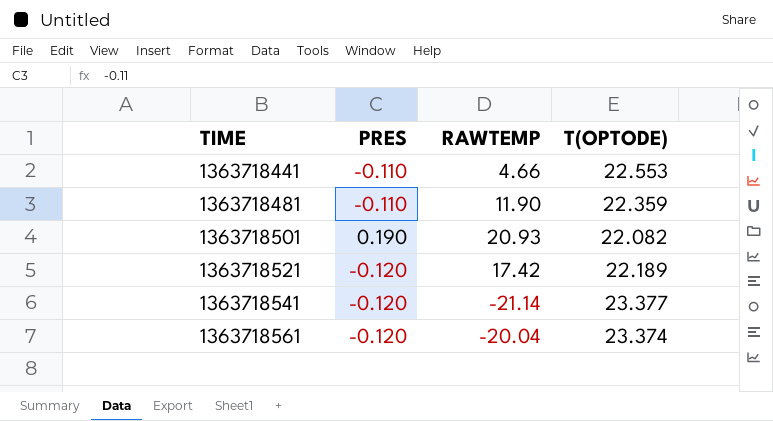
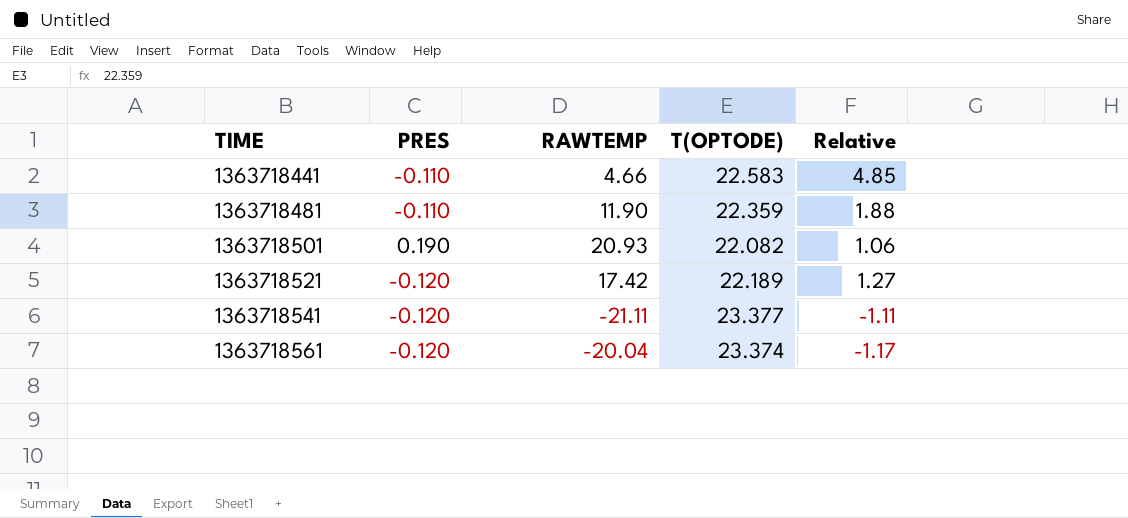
column Relative | formula: none -> [T(OPTODE)] / [RAWTEMP]
1363718441 | T(OPTODE): 22.553 -> 22.583
1363718541 | RAWTEMP: -21.14 -> -21.11

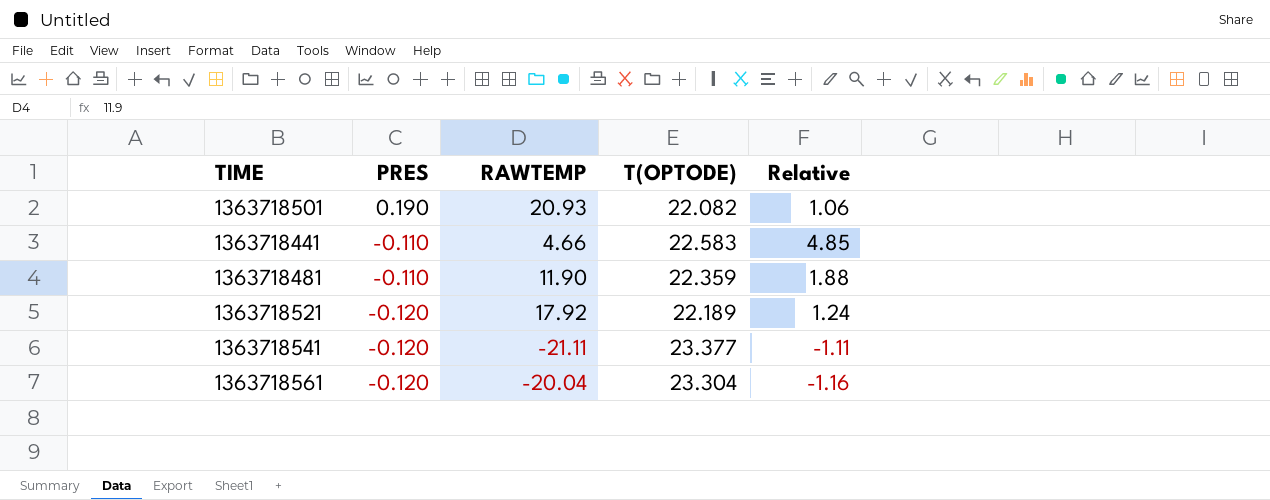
row order: TIME ascending -> PRES descending
1363718521 | RAWTEMP: 17.42 -> 17.92
1363718521 | Relative: 1.27 -> 1.24
1363718561 | T(OPTODE): 23.374 -> 23.304
1363718561 | Relative: -1.17 -> -1.16

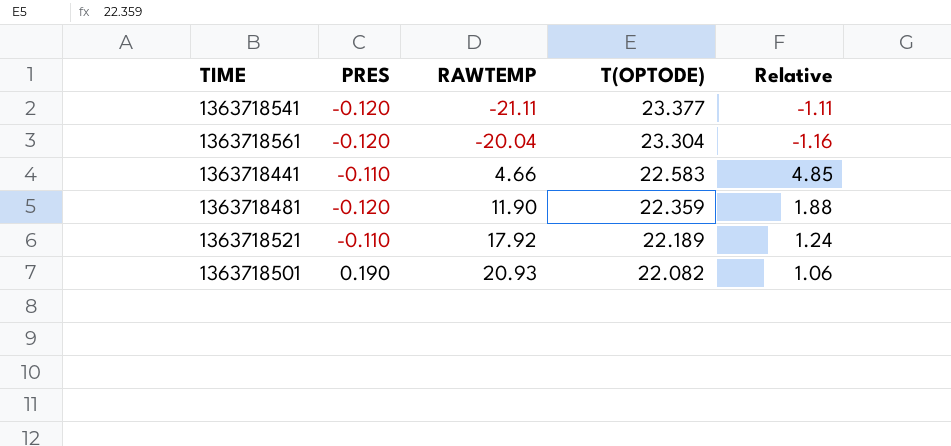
row order: PRES descending -> RAWTEMP ascending
1363718481 | PRES: -0.110 -> -0.120
1363718521 | PRES: -0.120 -> -0.110

